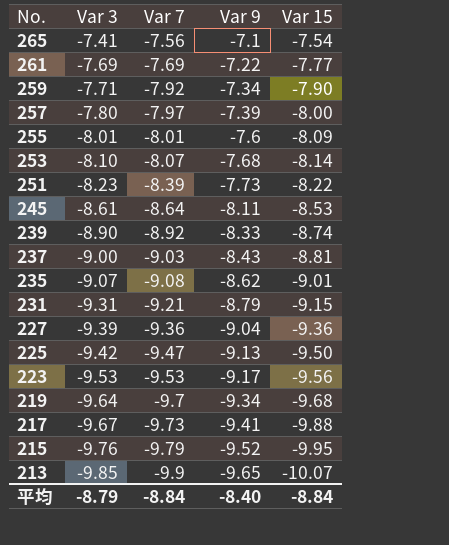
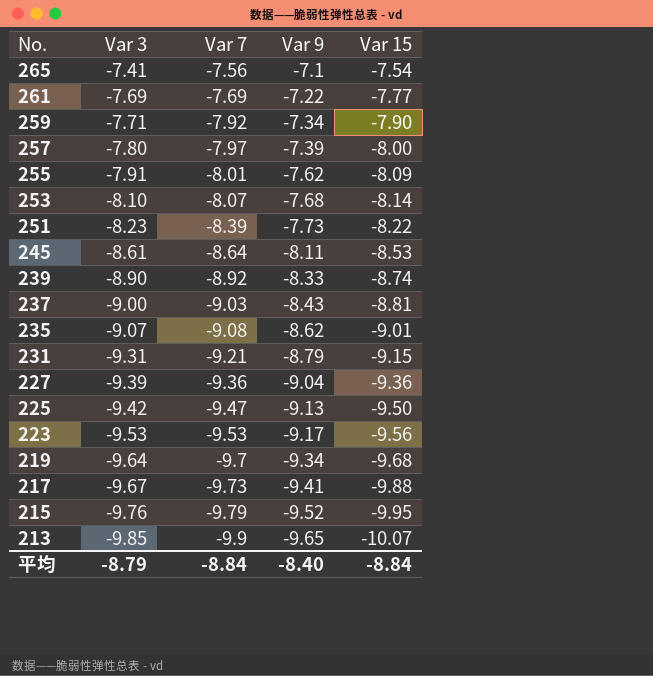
255 | Var 3: -8.01 -> -7.91
255 | Var 9: -7.6 -> -7.62

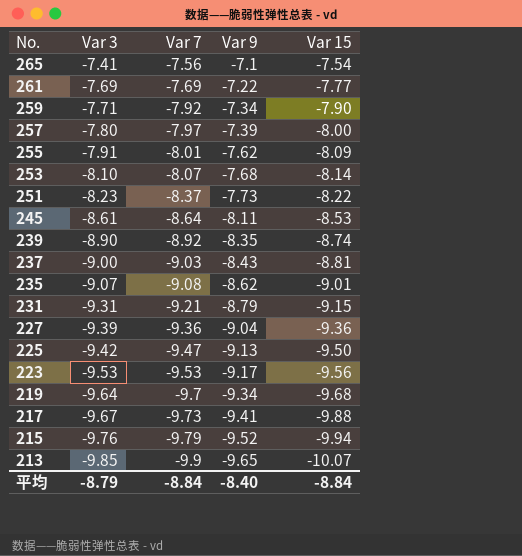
251 | Var 7: -8.39 -> -8.37
239 | Var 9: -8.33 -> -8.35
215 | Var 15: -9.95 -> -9.94

